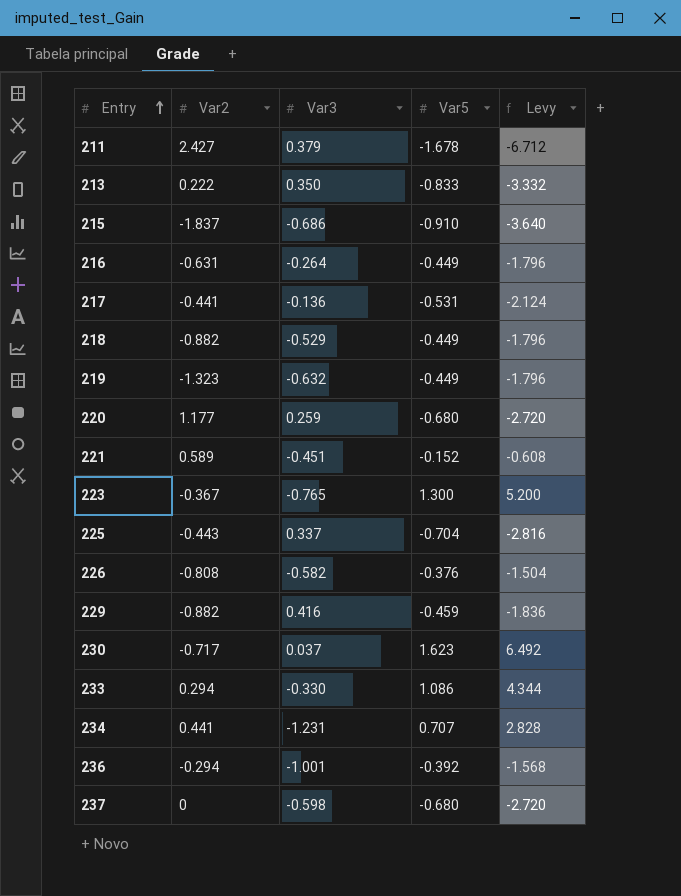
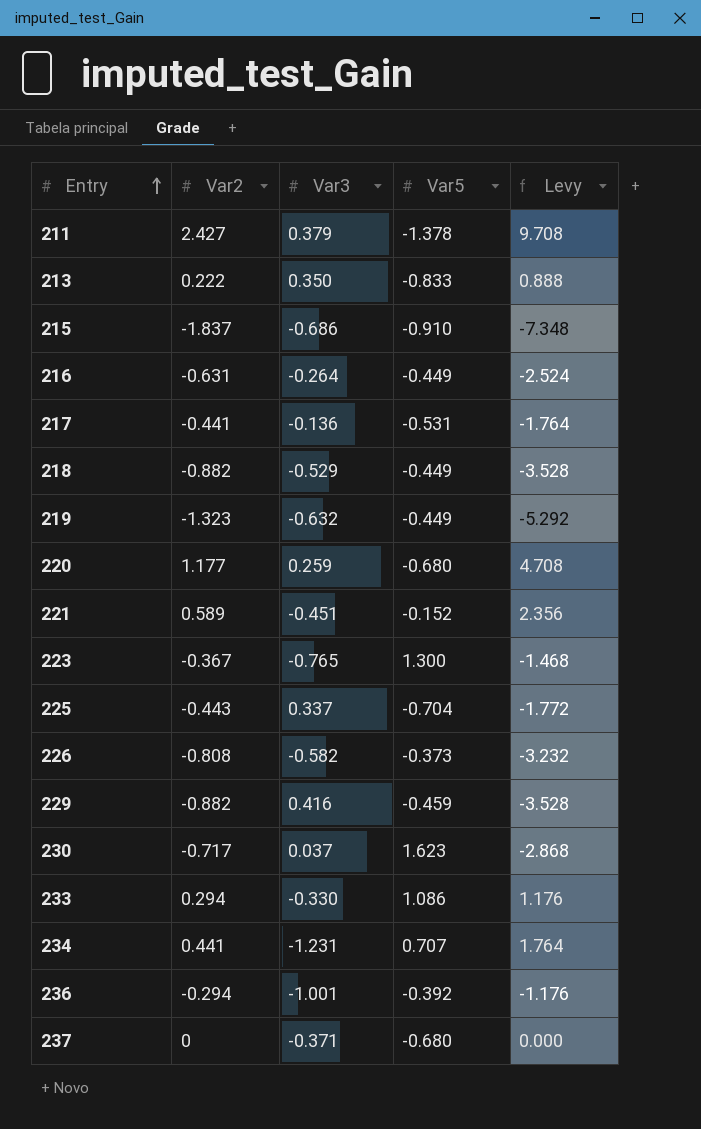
column Levy | formula: [Var5] * 4 -> [Var2] * 4
211 | Var5: -1.678 -> -1.378
226 | Var5: -0.376 -> -0.373
237 | Var3: -0.598 -> -0.371

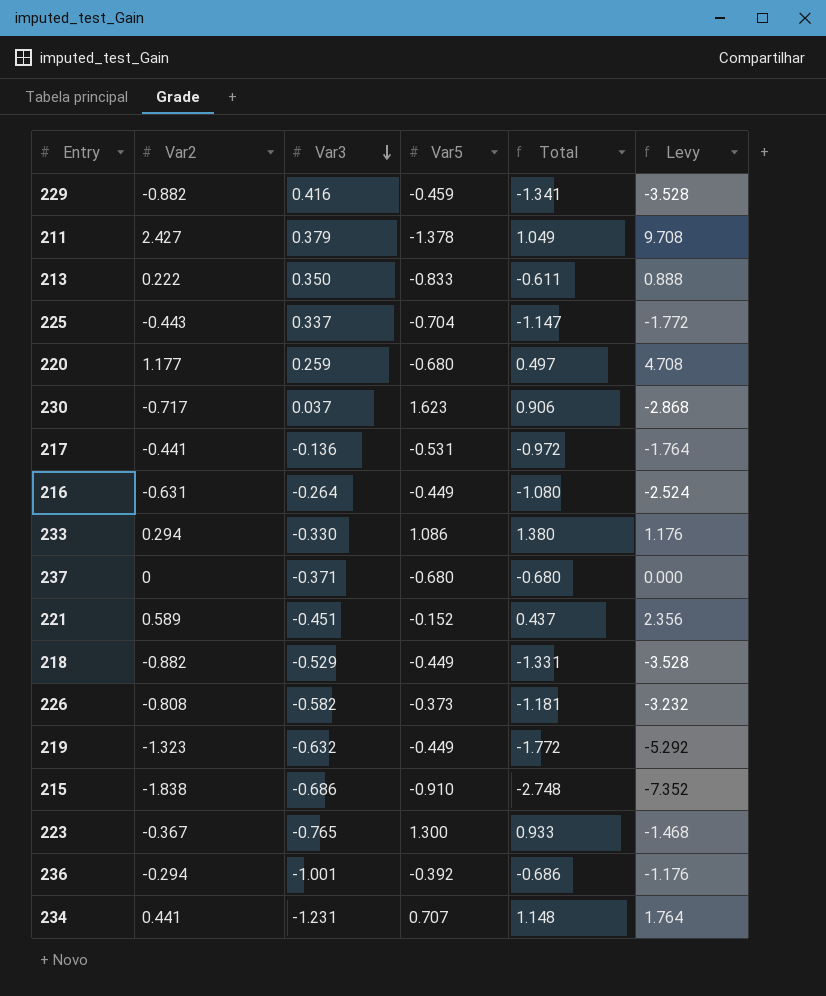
row order: Entry ascending -> Var3 descending
column Total | formula: none -> [Var2] + [Var5]
215 | Var2: -1.837 -> -1.838
215 | Levy: -7.348 -> -7.352

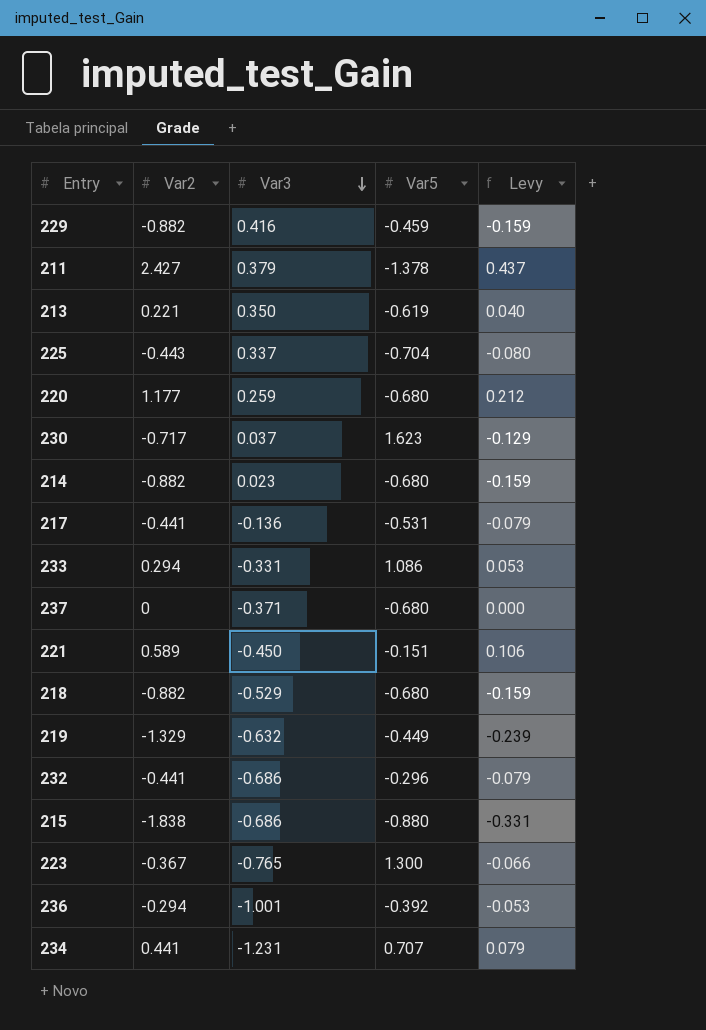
column Total | formula: [Var2] + [Var5] -> none
column Levy | formula: [Var2] * 4 -> [Var2] * 0.18
row 216: -0.631 | -0.264 | -0.449 | -1.080 | -2.524 -> none
row 226: -0.808 | -0.582 | -0.373 | -1.181 | -3.232 -> none
213 | Var2: 0.222 -> 0.221
213 | Var5: -0.833 -> -0.619
row 214: none -> -0.882 | 0.023 | -0.680 | -0.159
233 | Var3: -0.330 -> -0.331
221 | Var3: -0.451 -> -0.450
221 | Var5: -0.152 -> -0.151
218 | Var5: -0.449 -> -0.680
219 | Var2: -1.323 -> -1.329
row 232: none -> -0.441 | -0.686 | -0.296 | -0.079
215 | Var5: -0.910 -> -0.880

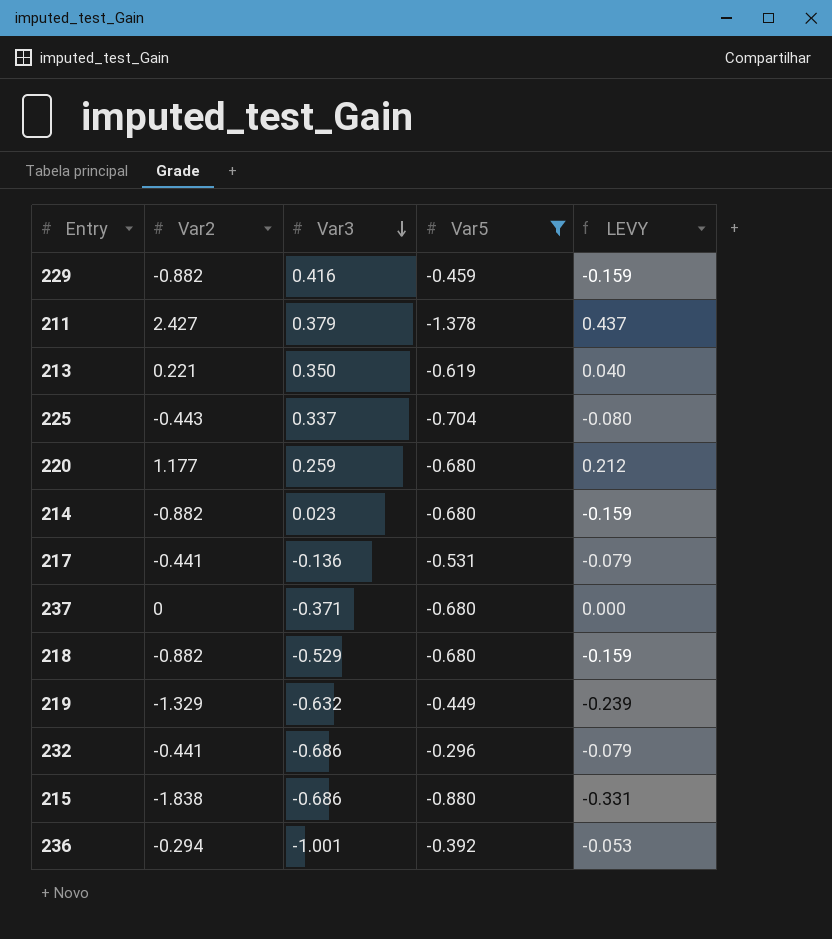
filter: none -> Var5 <= -0.296
column name: Levy -> LEVY

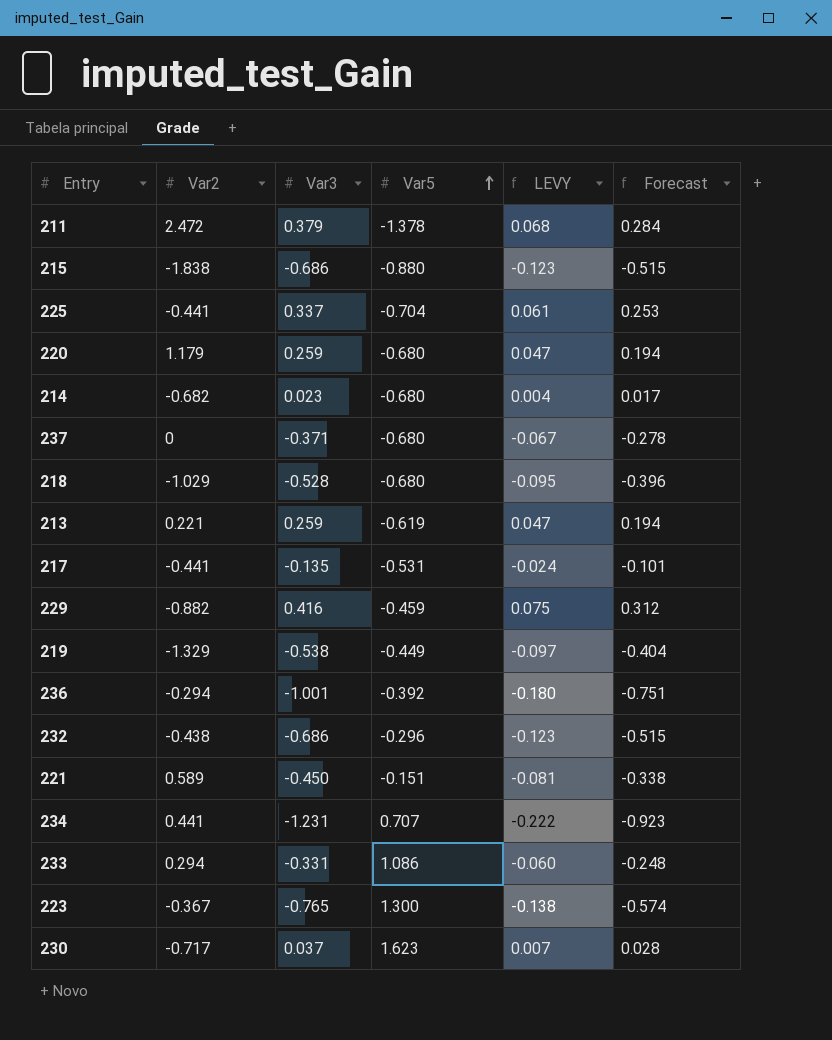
filter: Var5 <= -0.296 -> none
row order: Var3 descending -> Var5 ascending
column LEVY | formula: [Var2] * 0.18 -> [Var3] * 0.18
column Forecast | formula: none -> [Var3] * 0.75
211 | Var2: 2.427 -> 2.472
225 | Var2: -0.443 -> -0.441
220 | Var2: 1.177 -> 1.179
214 | Var2: -0.882 -> -0.682
218 | Var2: -0.882 -> -1.029
218 | Var3: -0.529 -> -0.528
213 | Var3: 0.350 -> 0.259
217 | Var3: -0.136 -> -0.135
219 | Var3: -0.632 -> -0.538
232 | Var2: -0.441 -> -0.438

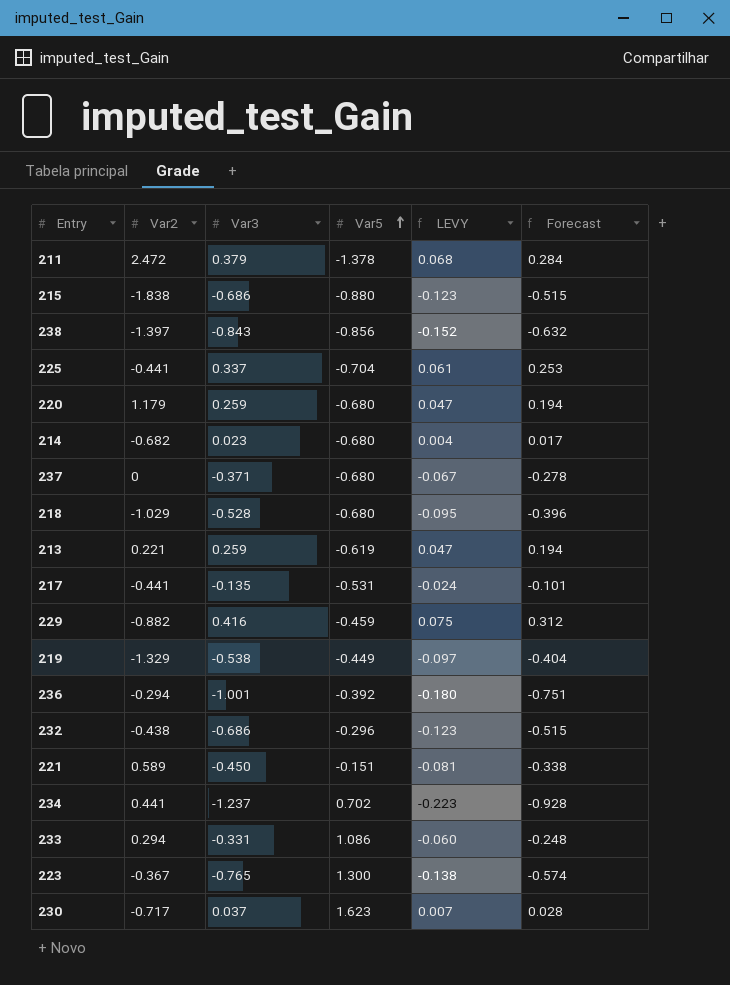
row 238: none -> -1.397 | -0.843 | -0.856 | -0.152 | -0.632
234 | Var3: -1.231 -> -1.237
234 | Var5: 0.707 -> 0.702
234 | LEVY: -0.222 -> -0.223
234 | Forecast: -0.923 -> -0.928

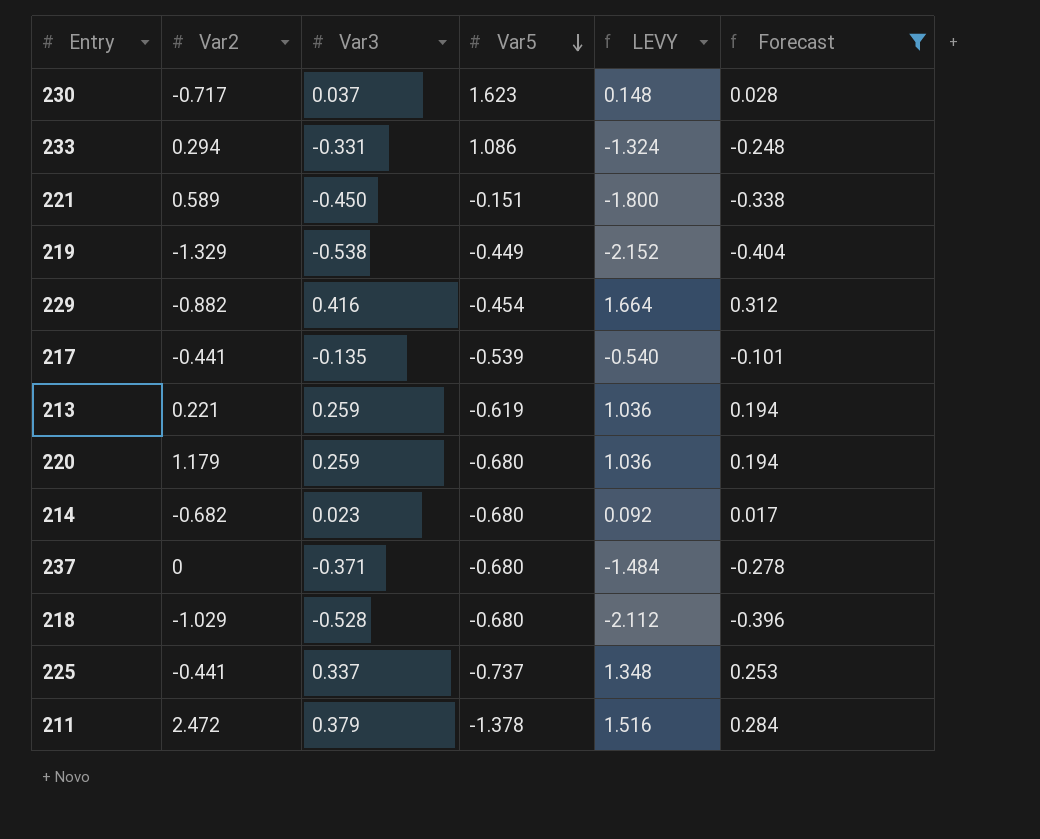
filter: none -> Forecast >= -0.404
row order: Var5 ascending -> Var5 descending
column LEVY | formula: [Var3] * 0.18 -> [Var3] * 4
229 | Var5: -0.459 -> -0.454
217 | Var5: -0.531 -> -0.539
225 | Var5: -0.704 -> -0.737

